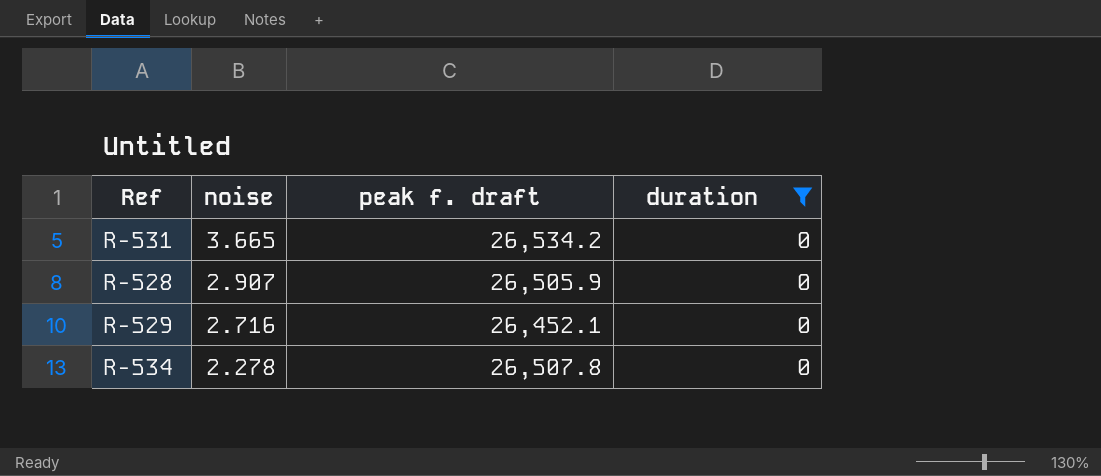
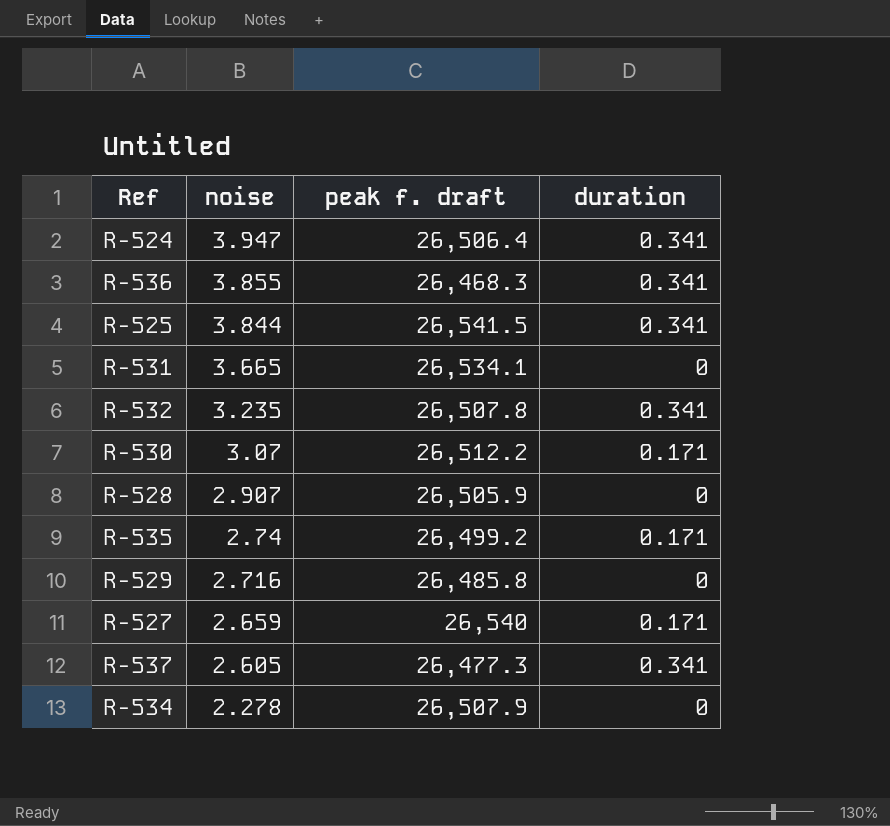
filter: duration = 0 -> none
R-531 | peak f. draft: 26,534.2 -> 26,534.1
R-529 | peak f. draft: 26,452.1 -> 26,485.8
R-534 | peak f. draft: 26,507.8 -> 26,507.9

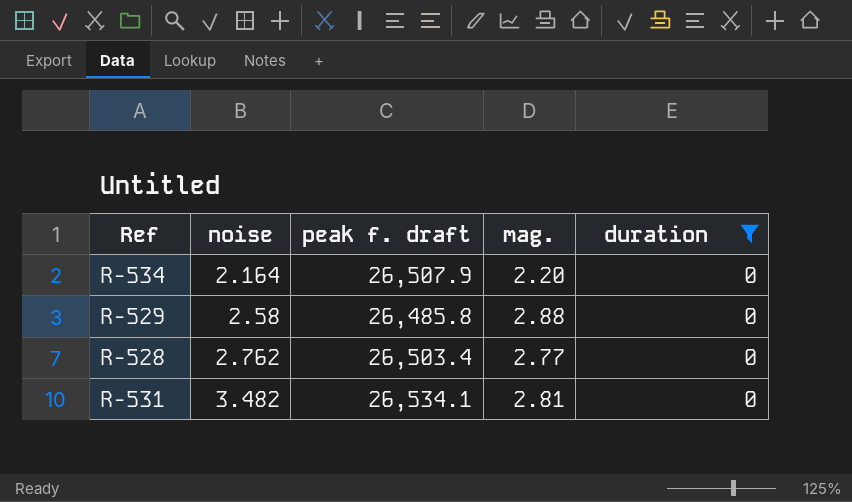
filter: none -> duration = 0
row order: noise descending -> noise ascending
column mag. | position: none -> 4
R-534 | noise: 2.278 -> 2.164
R-529 | noise: 2.716 -> 2.58
R-528 | noise: 2.907 -> 2.762
R-528 | peak f. draft: 26,505.9 -> 26,503.4
R-531 | noise: 3.665 -> 3.482

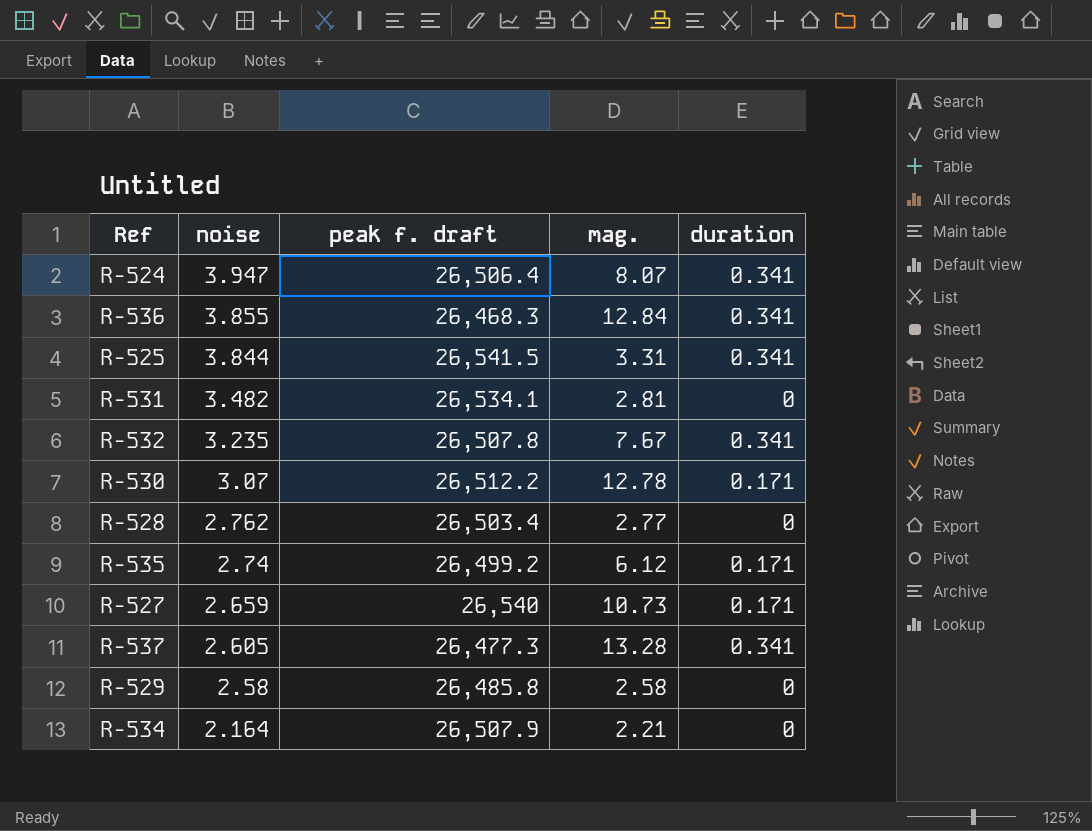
filter: duration = 0 -> none
row order: noise ascending -> noise descending
R-529 | mag.: 2.88 -> 2.58
R-534 | mag.: 2.20 -> 2.21

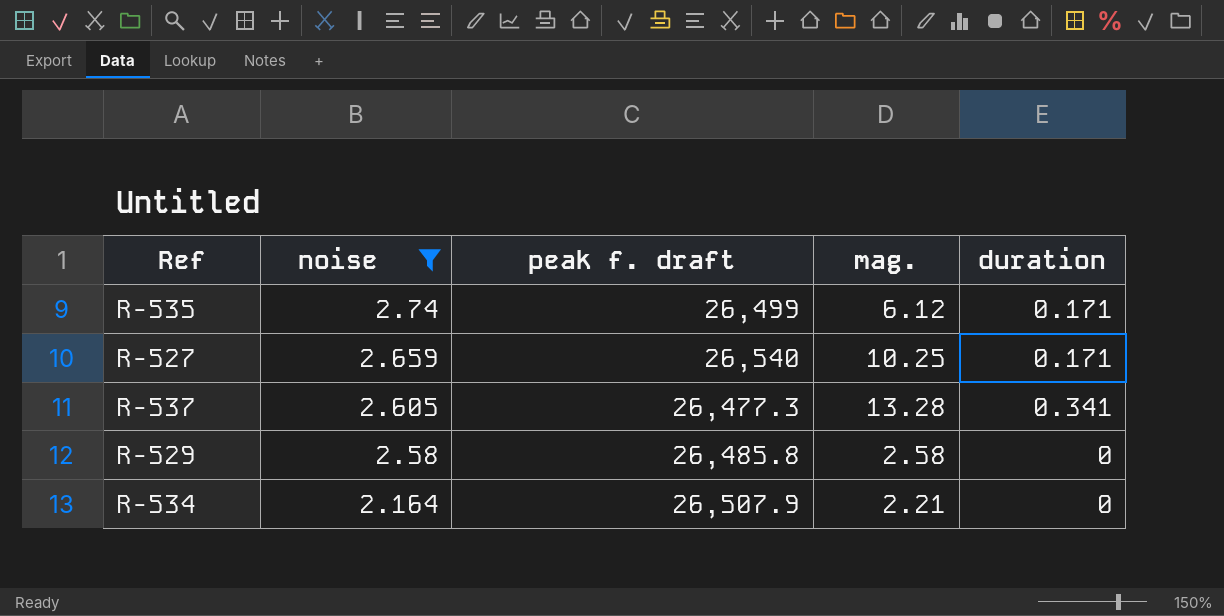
filter: none -> noise <= 2.74
R-535 | peak f. draft: 26,499.2 -> 26,499
R-527 | mag.: 10.73 -> 10.25

